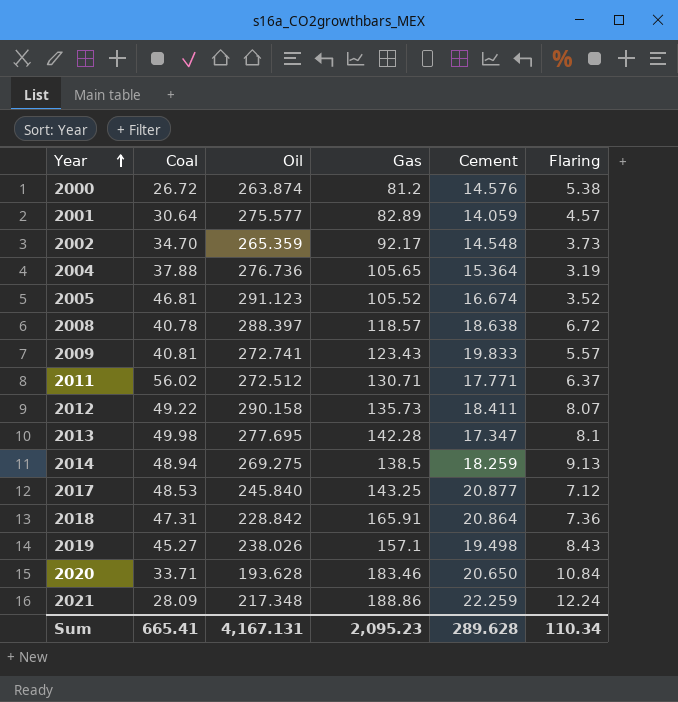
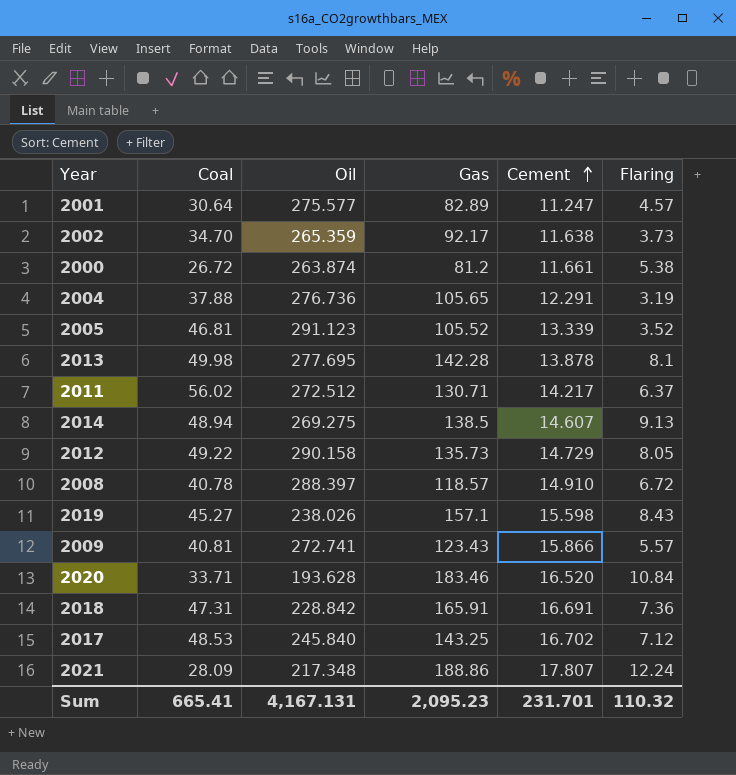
row order: Year ascending -> Cement ascending
2001 | Cement: 14.059 -> 11.247
2002 | Cement: 14.548 -> 11.638
2000 | Cement: 14.576 -> 11.661
2004 | Cement: 15.364 -> 12.291
2005 | Cement: 16.674 -> 13.339
2013 | Cement: 17.347 -> 13.878
2011 | Cement: 17.771 -> 14.217
2014 | Cement: 18.259 -> 14.607
2012 | Cement: 18.411 -> 14.729
2012 | Flaring: 8.07 -> 8.05
2008 | Cement: 18.638 -> 14.910
2019 | Cement: 19.498 -> 15.598
2009 | Cement: 19.833 -> 15.866
2020 | Cement: 20.650 -> 16.520
2018 | Cement: 20.864 -> 16.691
2017 | Cement: 20.877 -> 16.702
2021 | Cement: 22.259 -> 17.807
Sum | Cement: 289.628 -> 231.701
Sum | Flaring: 110.34 -> 110.32

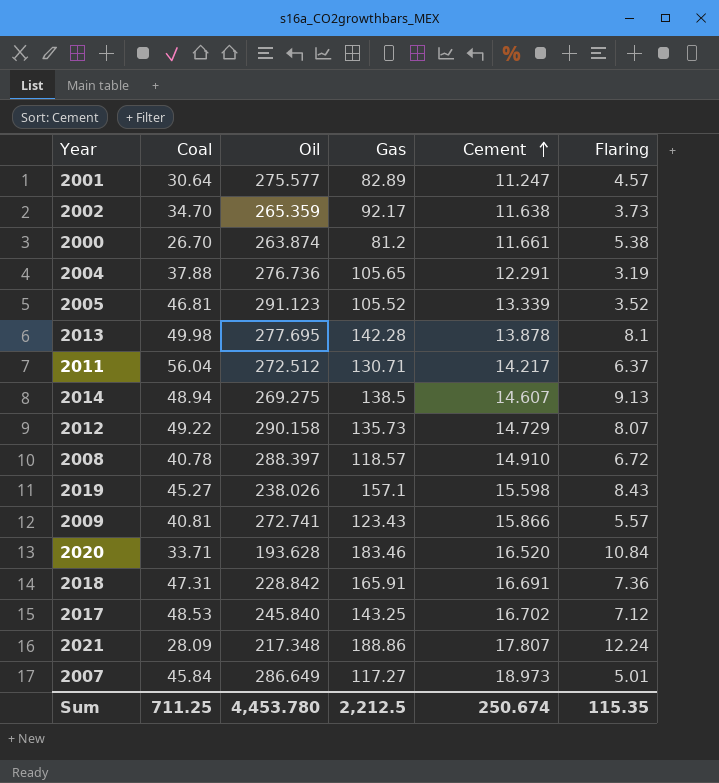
2000 | Coal: 26.72 -> 26.70
2011 | Coal: 56.02 -> 56.04
2012 | Flaring: 8.05 -> 8.07
row 2007: none -> 45.84 | 286.649 | 117.27 | 18.973 | 5.01
Sum | Coal: 665.41 -> 711.25
Sum | Oil: 4,167.131 -> 4,453.780
Sum | Gas: 2,095.23 -> 2,212.5
Sum | Cement: 231.701 -> 250.674
Sum | Flaring: 110.32 -> 115.35

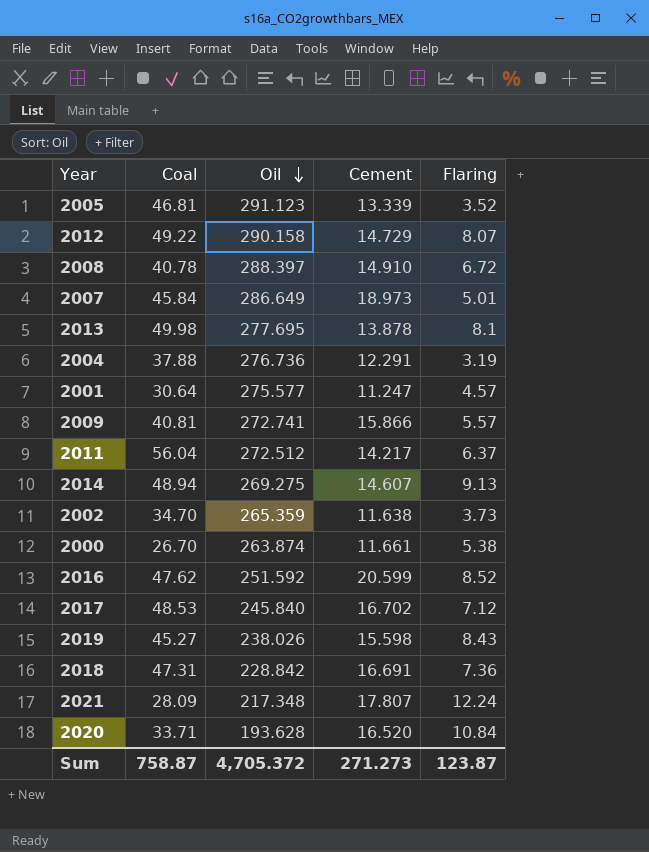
row order: Cement ascending -> Oil descending
column Gas | position: 4 -> none
row 2016: none -> 47.62 | 251.592 | 20.599 | 8.52
Sum | Coal: 711.25 -> 758.87
Sum | Oil: 4,453.780 -> 4,705.372
Sum | Cement: 250.674 -> 271.273
Sum | Flaring: 115.35 -> 123.87

